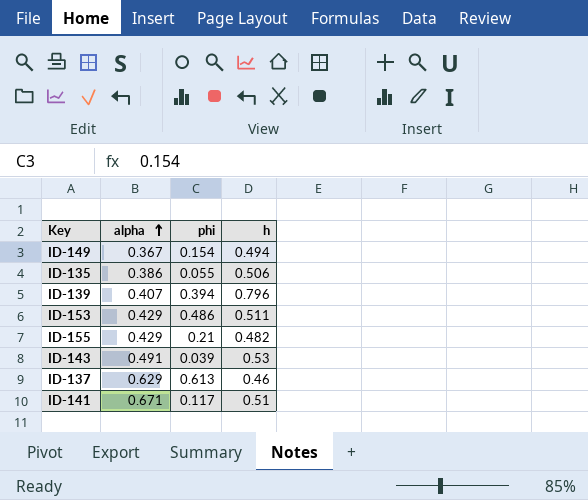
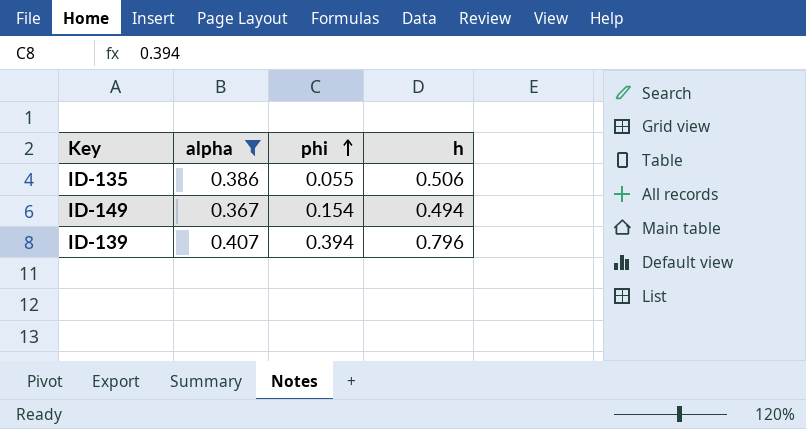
filter: none -> alpha <= 0.407
row order: alpha ascending -> phi ascending

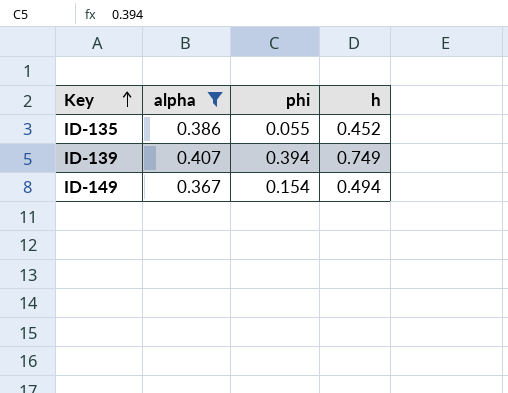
row order: phi ascending -> Key ascending
ID-135 | h: 0.506 -> 0.452
ID-139 | h: 0.796 -> 0.749

